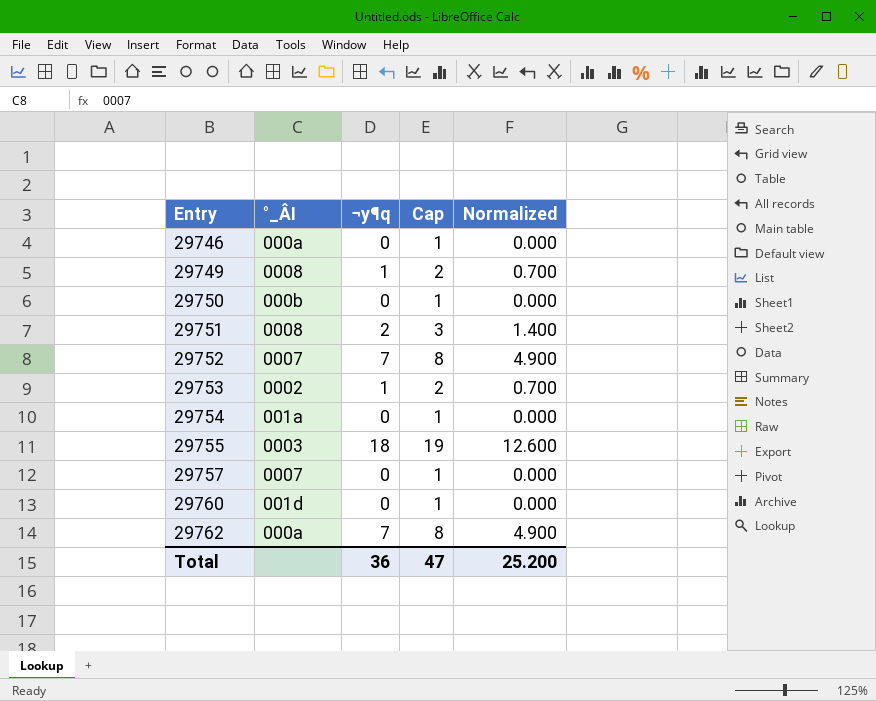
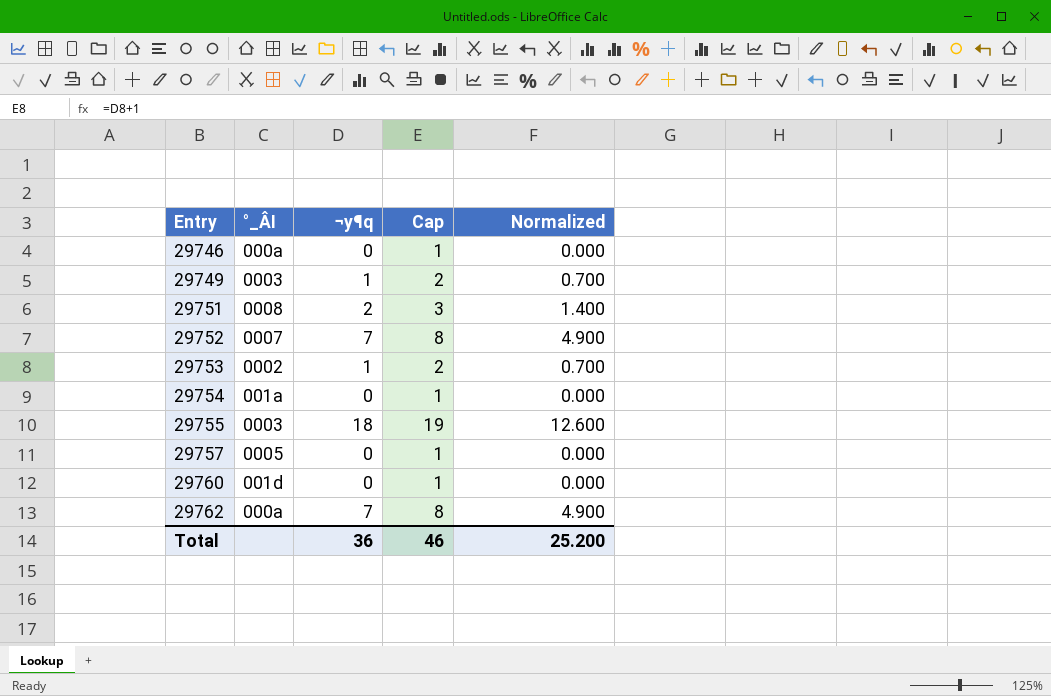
row 29750: 000b | 0 | 1 | 0.000 -> none
29749 | °_ÂI: 0008 -> 0003
29757 | °_ÂI: 0007 -> 0005
Total | Cap: 47 -> 46

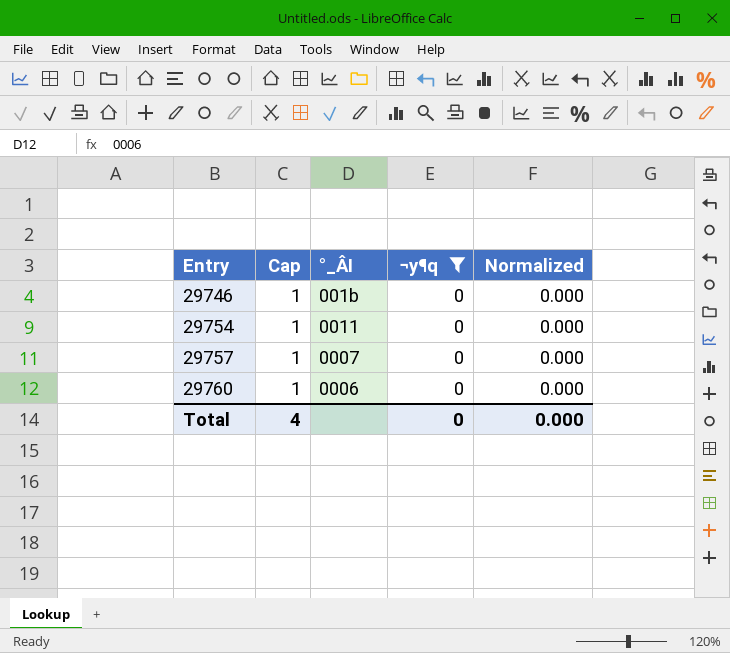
filter: none -> ¬y¶q = 0
column Cap | position: 4 -> 2
29746 | °_ÂI: 000a -> 001b
29754 | °_ÂI: 001a -> 0011
29757 | °_ÂI: 0005 -> 0007
29760 | °_ÂI: 001d -> 0006
Total | Cap: 46 -> 4
Total | ¬y¶q: 36 -> 0
Total | Normalized: 25.200 -> 0.000

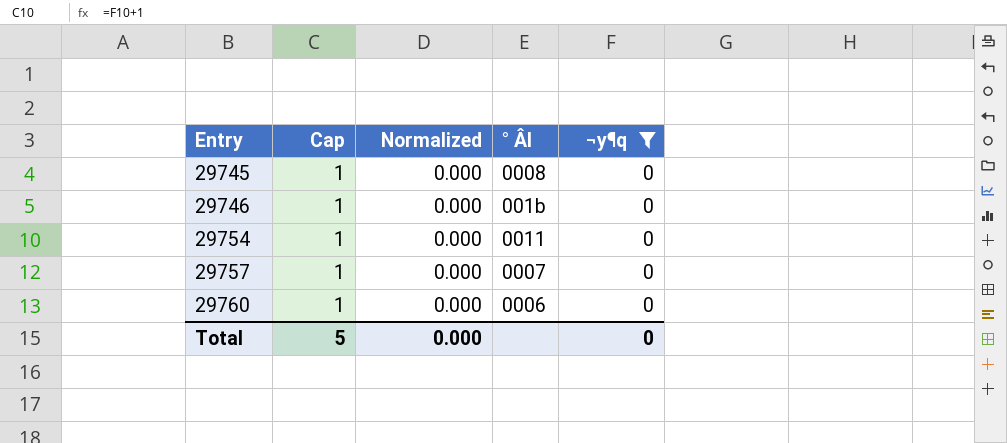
column Normalized | position: 5 -> 3
column name: °_ÂI -> ° ÂI
row 29745: none -> 1 | 0.000 | 0008 | 0
Total | Cap: 4 -> 5

